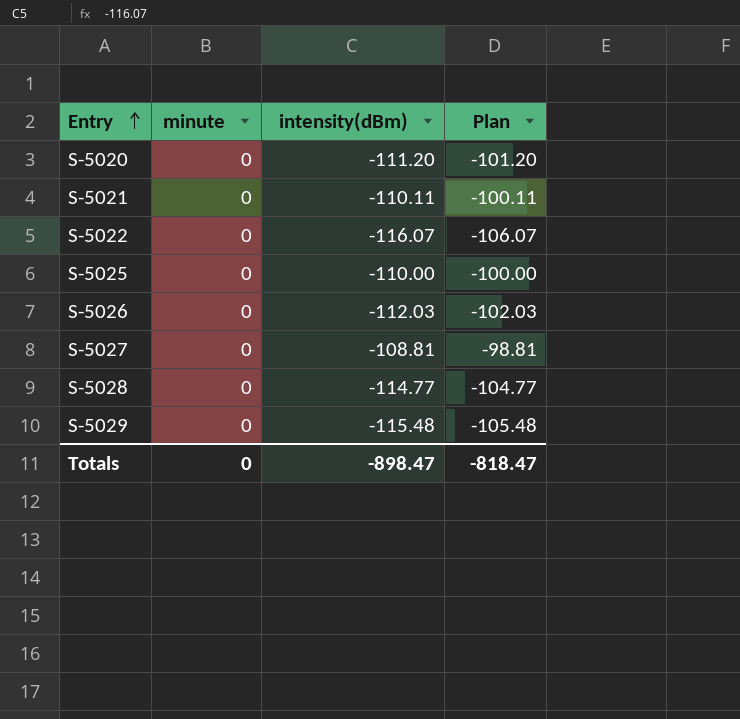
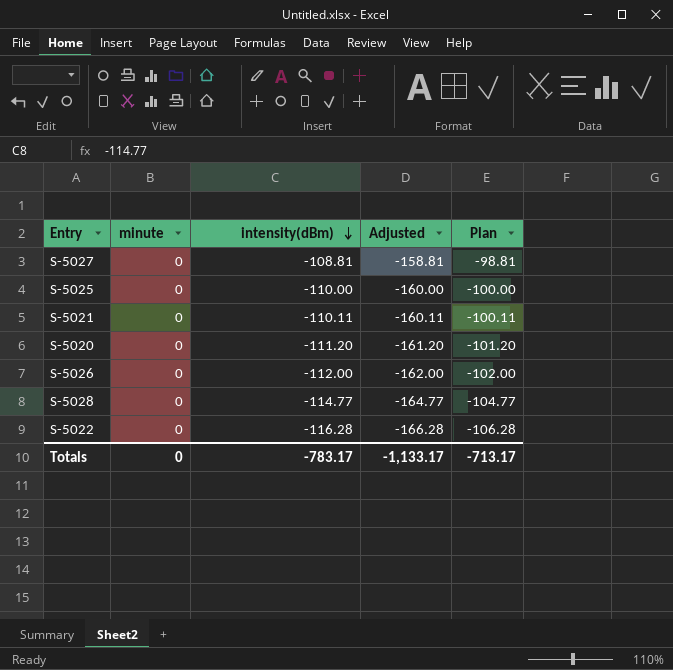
row order: Entry ascending -> intensity(dBm) descending
column Adjusted | formula: none -> [intensity(dBm)] - 50
row S-5029: 0 | -115.48 | -105.48 -> none
S-5026 | intensity(dBm): -112.03 -> -112.00
S-5026 | Plan: -102.03 -> -102.00
S-5022 | intensity(dBm): -116.07 -> -116.28
S-5022 | Plan: -106.07 -> -106.28
Totals | intensity(dBm): -898.47 -> -783.17
Totals | Plan: -818.47 -> -713.17

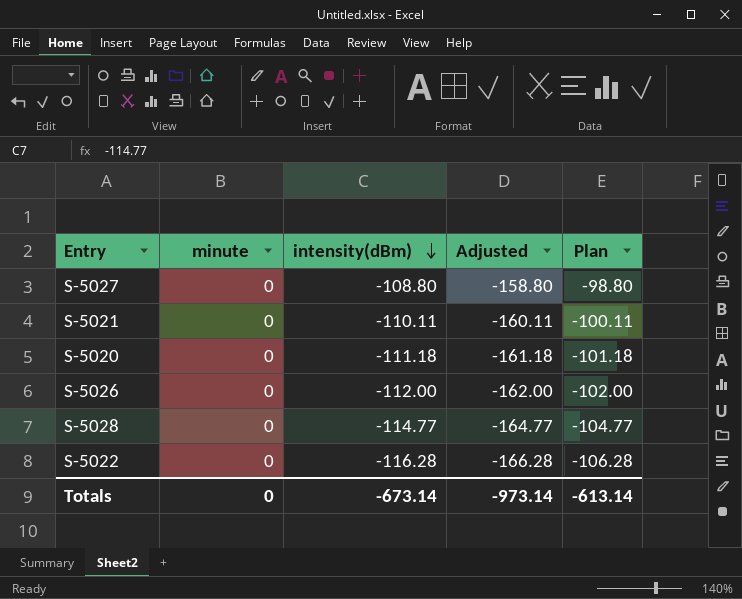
row S-5025: 0 | -110.00 | -160.00 | -100.00 -> none
S-5027 | intensity(dBm): -108.81 -> -108.80
S-5027 | Adjusted: -158.81 -> -158.80
S-5027 | Plan: -98.81 -> -98.80
S-5020 | intensity(dBm): -111.20 -> -111.18
S-5020 | Adjusted: -161.20 -> -161.18
S-5020 | Plan: -101.20 -> -101.18
Totals | intensity(dBm): -783.17 -> -673.14
Totals | Adjusted: -1,133.17 -> -973.14
Totals | Plan: -713.17 -> -613.14

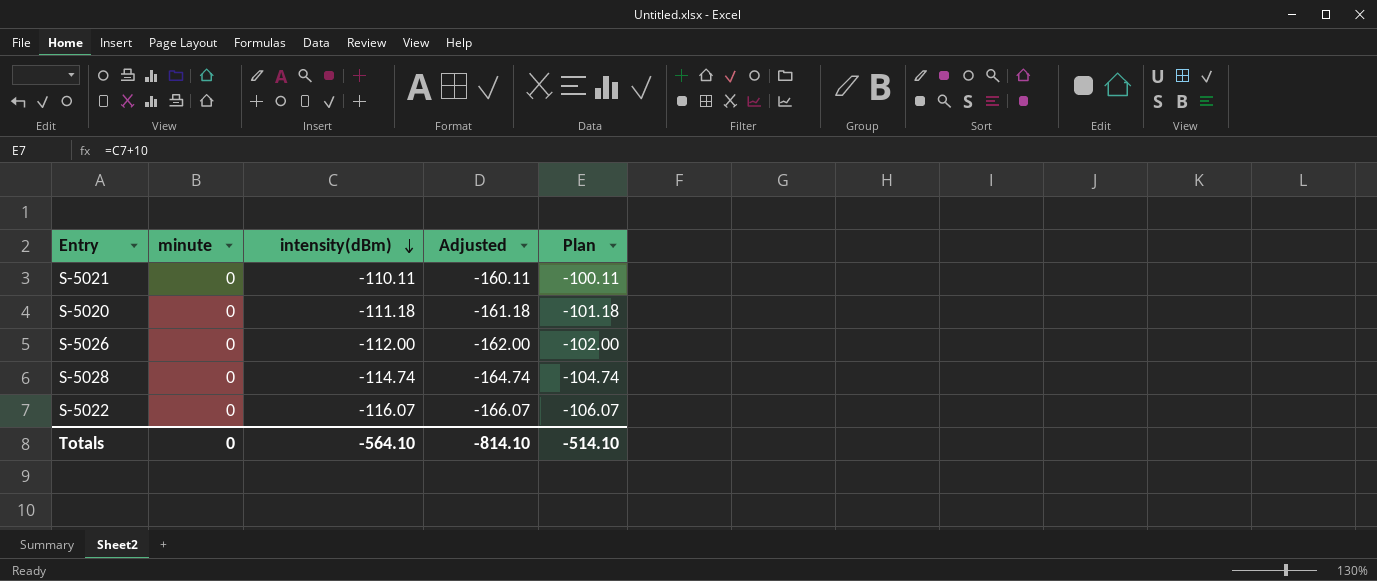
row S-5027: 0 | -108.80 | -158.80 | -98.80 -> none
S-5028 | intensity(dBm): -114.77 -> -114.74
S-5028 | Adjusted: -164.77 -> -164.74
S-5028 | Plan: -104.77 -> -104.74
S-5022 | intensity(dBm): -116.28 -> -116.07
S-5022 | Adjusted: -166.28 -> -166.07
S-5022 | Plan: -106.28 -> -106.07
Totals | intensity(dBm): -673.14 -> -564.10
Totals | Adjusted: -973.14 -> -814.10
Totals | Plan: -613.14 -> -514.10

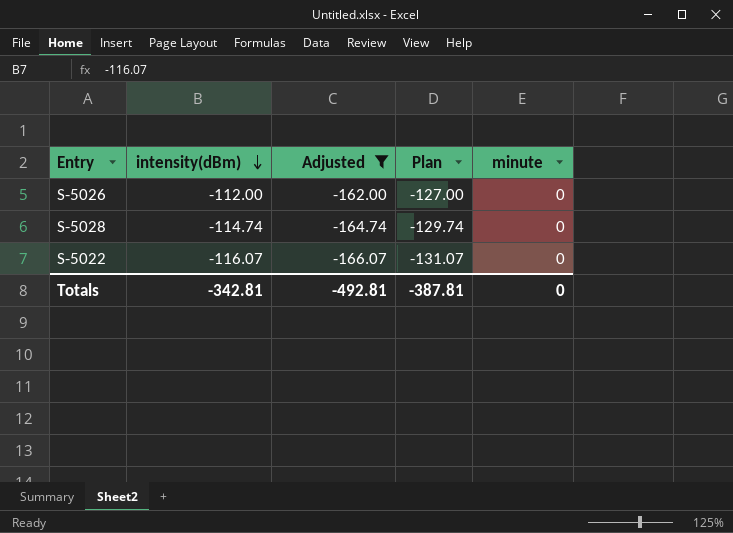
filter: none -> Adjusted <= -162.00
column Plan | formula: [intensity(dBm)] + 10 -> [intensity(dBm)] - 15
column minute | position: 2 -> 5
Totals | intensity(dBm): -564.10 -> -342.81
Totals | Adjusted: -814.10 -> -492.81
Totals | Plan: -514.10 -> -387.81

